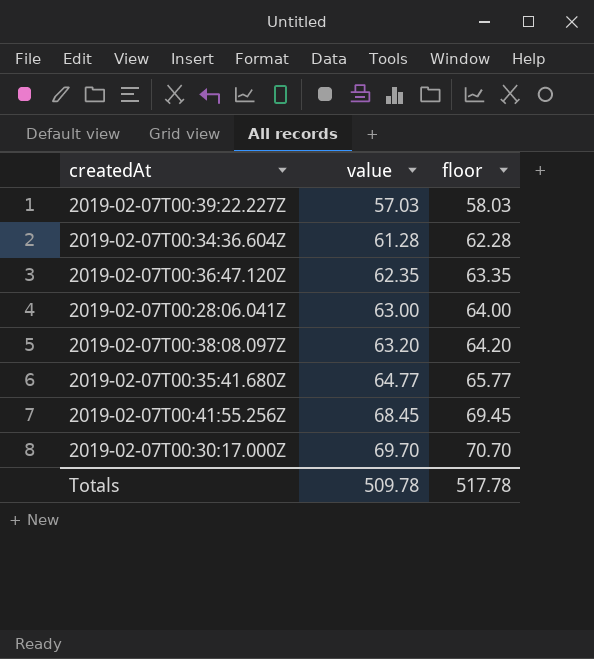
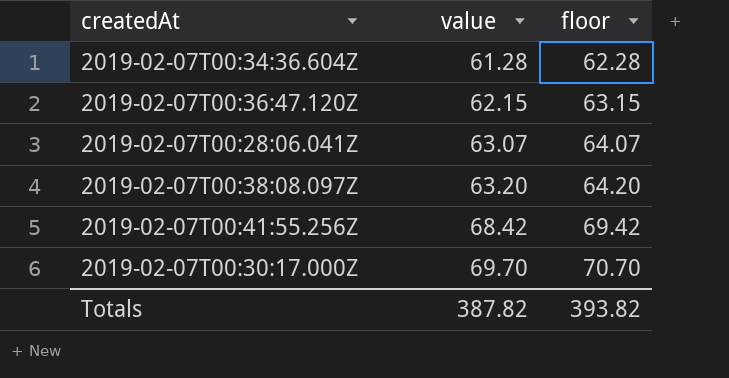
row 2019-02-07T00:39:22.227Z: 57.03 | 58.03 -> none
row 2019-02-07T00:35:41.680Z: 64.77 | 65.77 -> none
2019-02-07T00:36:47.120Z | value: 62.35 -> 62.15
2019-02-07T00:36:47.120Z | floor: 63.35 -> 63.15
2019-02-07T00:28:06.041Z | value: 63.00 -> 63.07
2019-02-07T00:28:06.041Z | floor: 64.00 -> 64.07
2019-02-07T00:41:55.256Z | value: 68.45 -> 68.42
2019-02-07T00:41:55.256Z | floor: 69.45 -> 69.42
Totals | value: 509.78 -> 387.82
Totals | floor: 517.78 -> 393.82

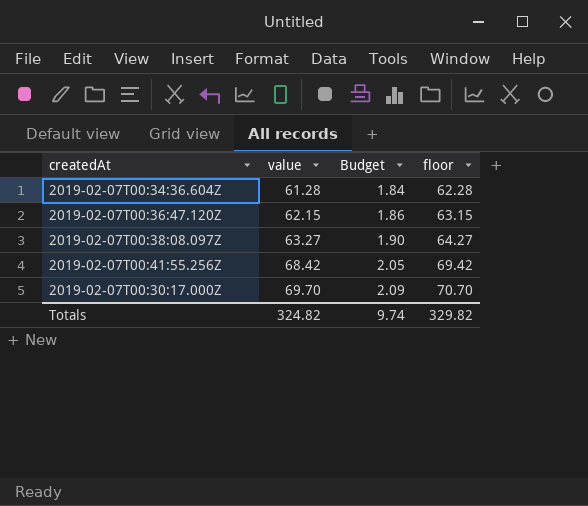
column Budget | formula: none -> [value] * 0.03
row 2019-02-07T00:28:06.041Z: 63.07 | 64.07 -> none
2019-02-07T00:38:08.097Z | value: 63.20 -> 63.27
2019-02-07T00:38:08.097Z | floor: 64.20 -> 64.27
Totals | value: 387.82 -> 324.82
Totals | floor: 393.82 -> 329.82

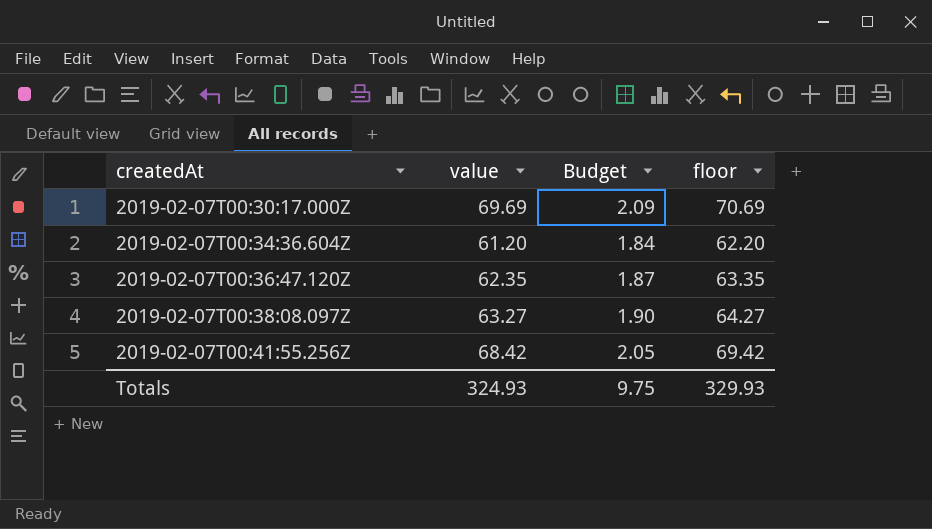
row order: value ascending -> createdAt ascending
2019-02-07T00:30:17.000Z | value: 69.70 -> 69.69
2019-02-07T00:30:17.000Z | floor: 70.70 -> 70.69
2019-02-07T00:34:36.604Z | value: 61.28 -> 61.20
2019-02-07T00:34:36.604Z | floor: 62.28 -> 62.20
2019-02-07T00:36:47.120Z | value: 62.15 -> 62.35
2019-02-07T00:36:47.120Z | Budget: 1.86 -> 1.87
2019-02-07T00:36:47.120Z | floor: 63.15 -> 63.35
Totals | value: 324.82 -> 324.93
Totals | Budget: 9.74 -> 9.75
Totals | floor: 329.82 -> 329.93

